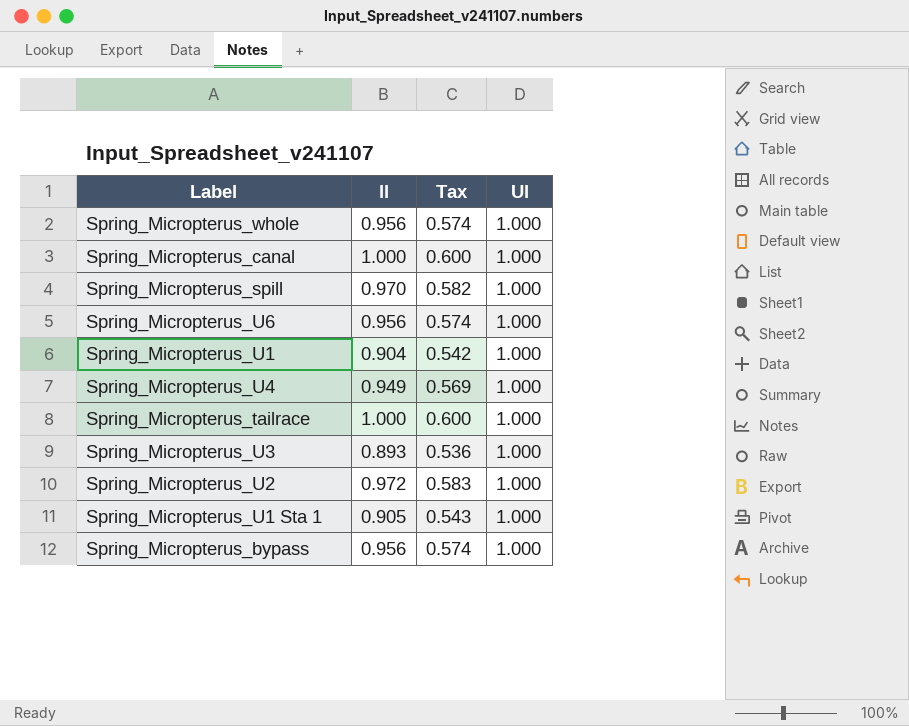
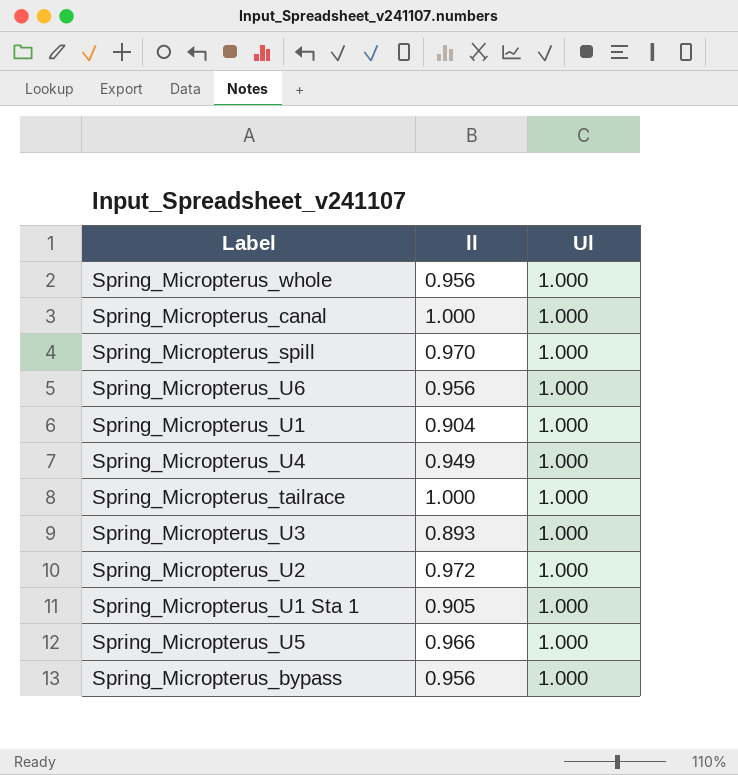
column Tax | formula: [ll] * 0.6 -> none
row Spring_Micropterus_U5: none -> 0.966 | 1.000

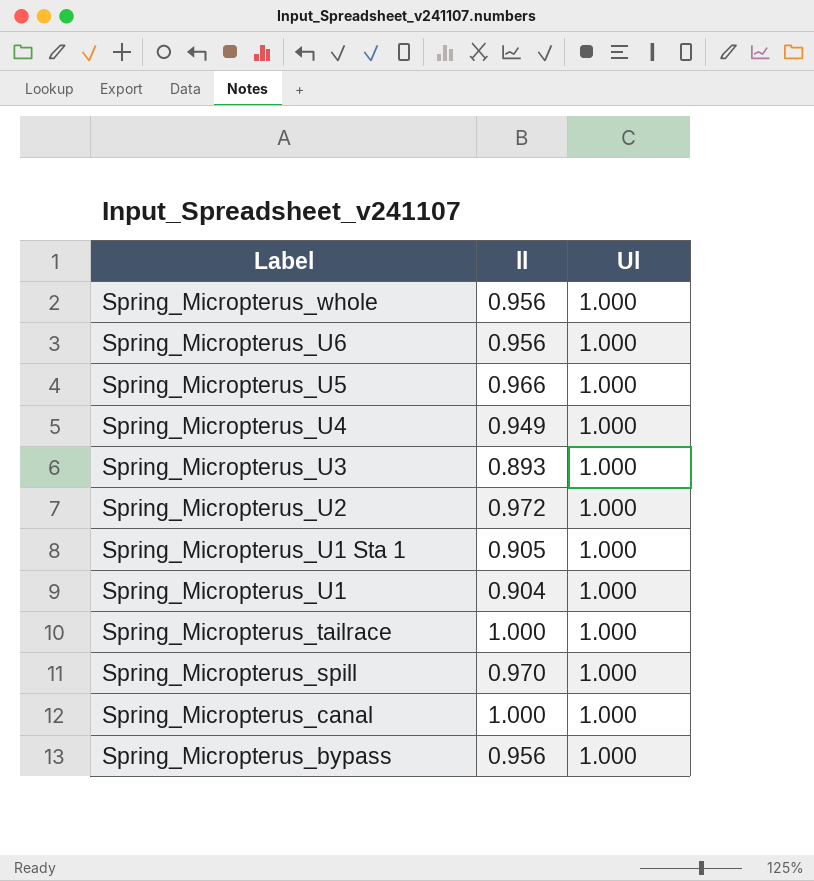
row order: none -> Label descending

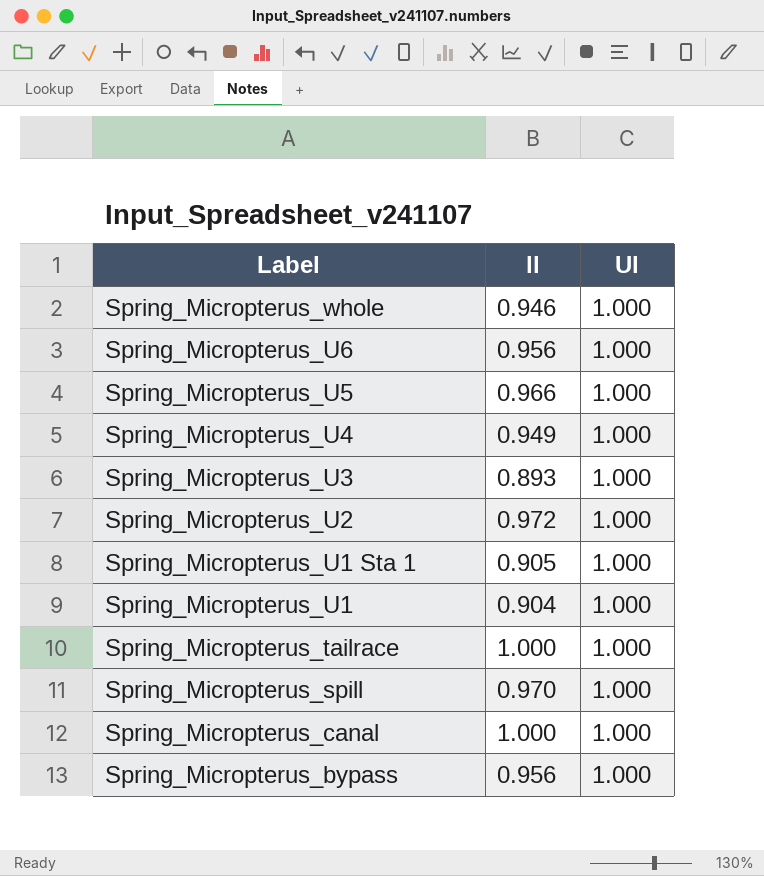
Spring_Micropterus_whole | ll: 0.956 -> 0.946

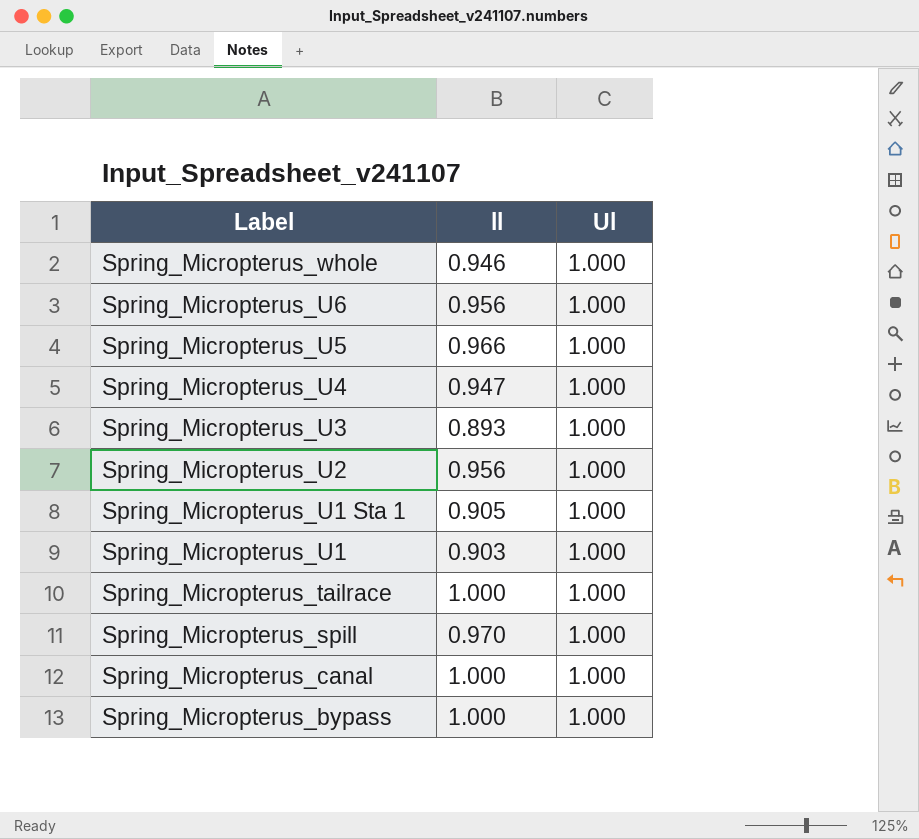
Spring_Micropterus_U4 | ll: 0.949 -> 0.947
Spring_Micropterus_U2 | ll: 0.972 -> 0.956
Spring_Micropterus_U1 | ll: 0.904 -> 0.903
Spring_Micropterus_bypass | ll: 0.956 -> 1.000

